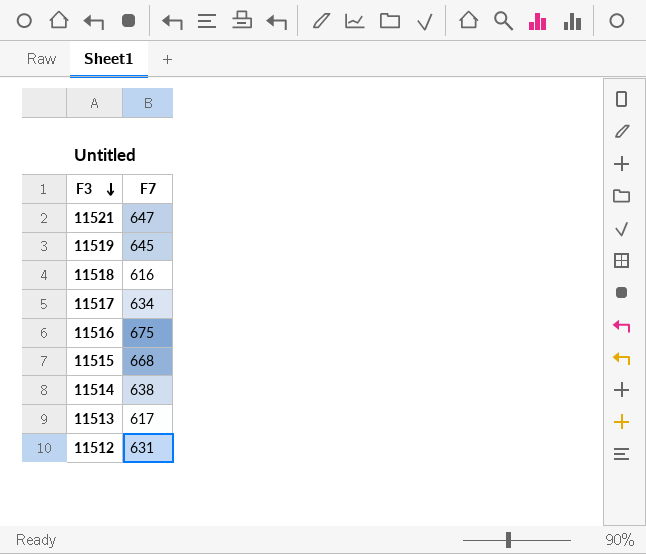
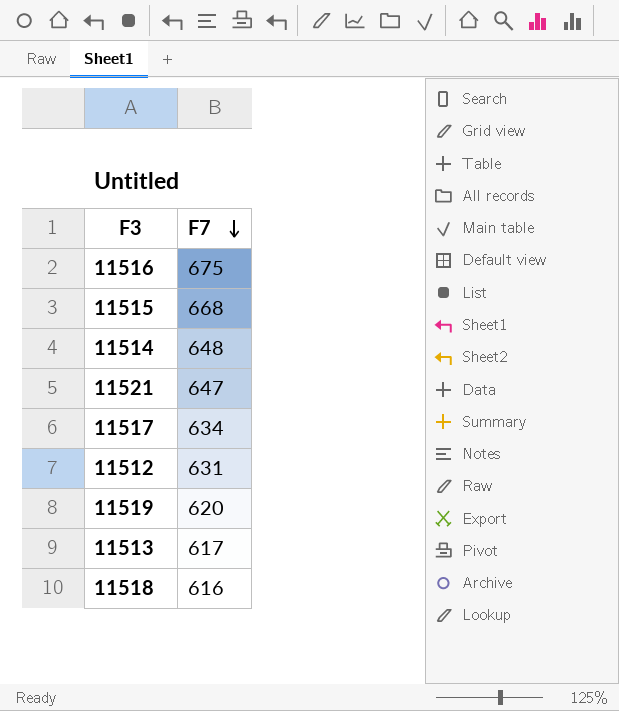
row order: F3 descending -> F7 descending
11514 | F7: 638 -> 648
11519 | F7: 645 -> 620

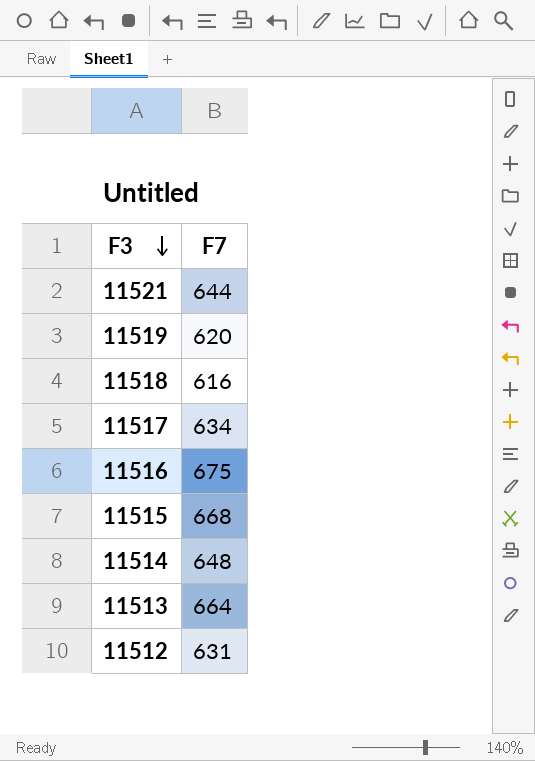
row order: F7 descending -> F3 descending
11521 | F7: 647 -> 644
11513 | F7: 617 -> 664

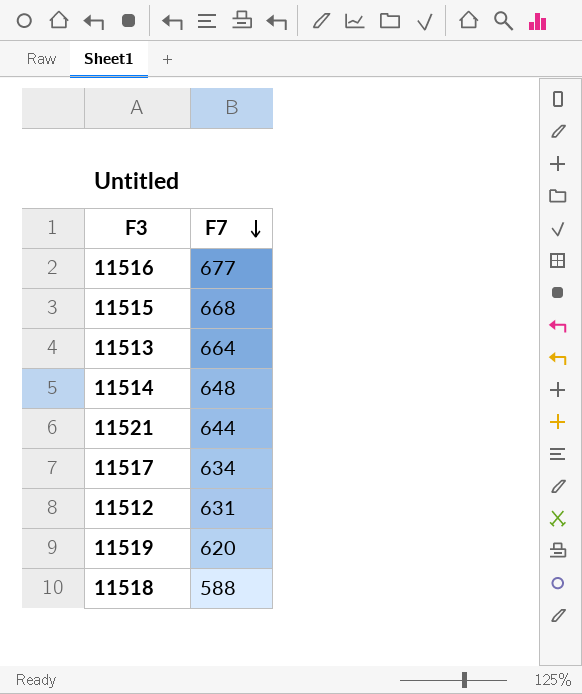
row order: F3 descending -> F7 descending
11516 | F7: 675 -> 677
11518 | F7: 616 -> 588

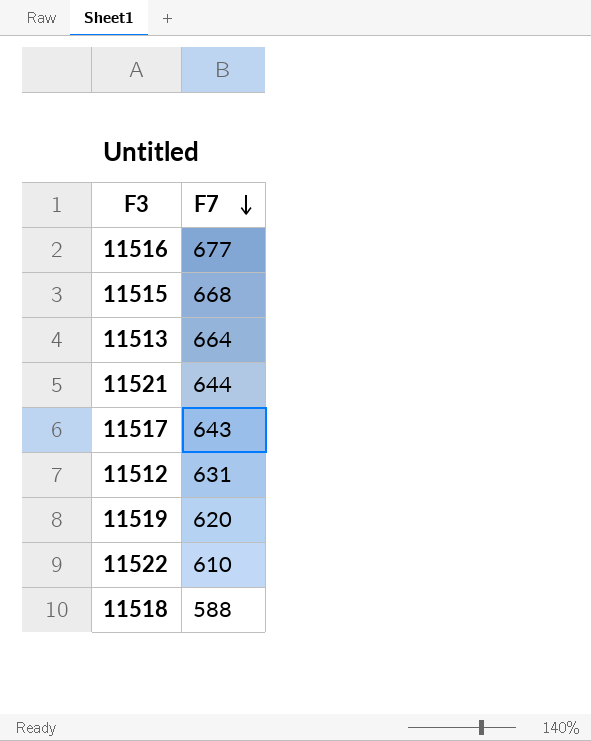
row 11514: 648 -> none
11517 | F7: 634 -> 643
row 11522: none -> 610

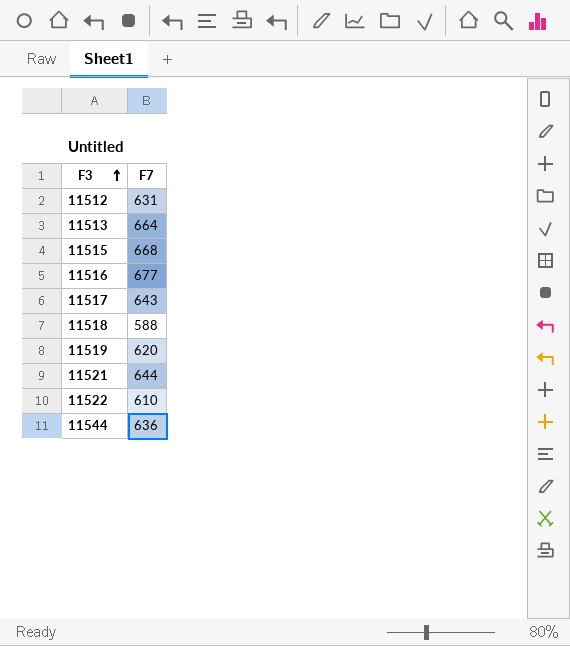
row order: F7 descending -> F3 ascending
row 11544: none -> 636

